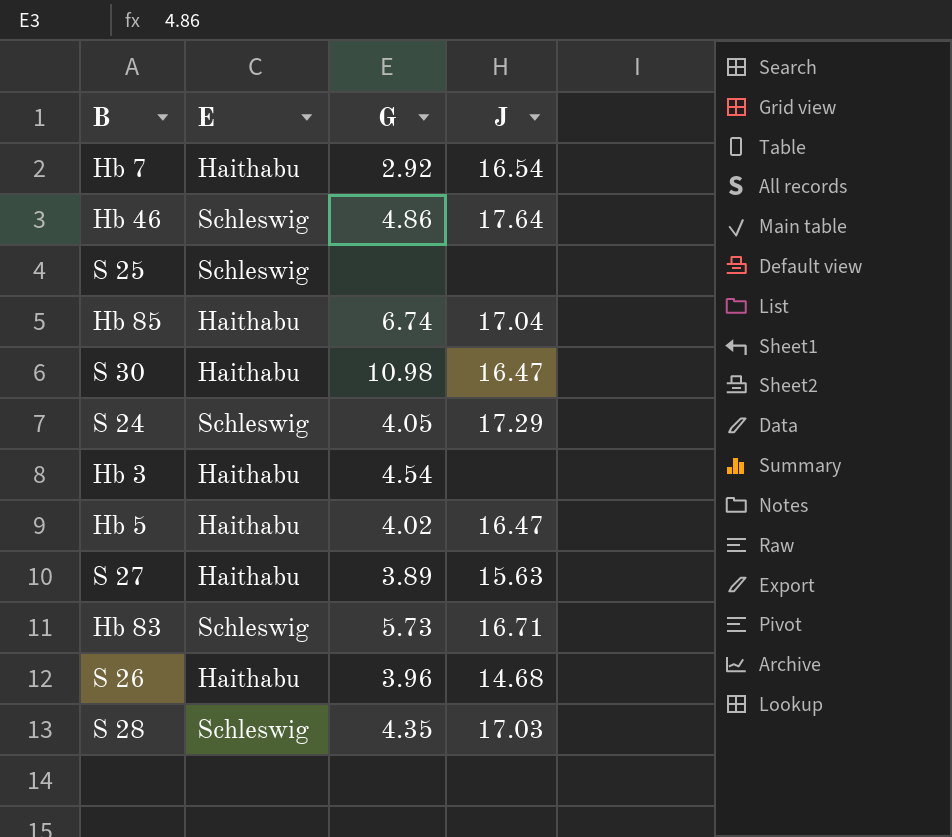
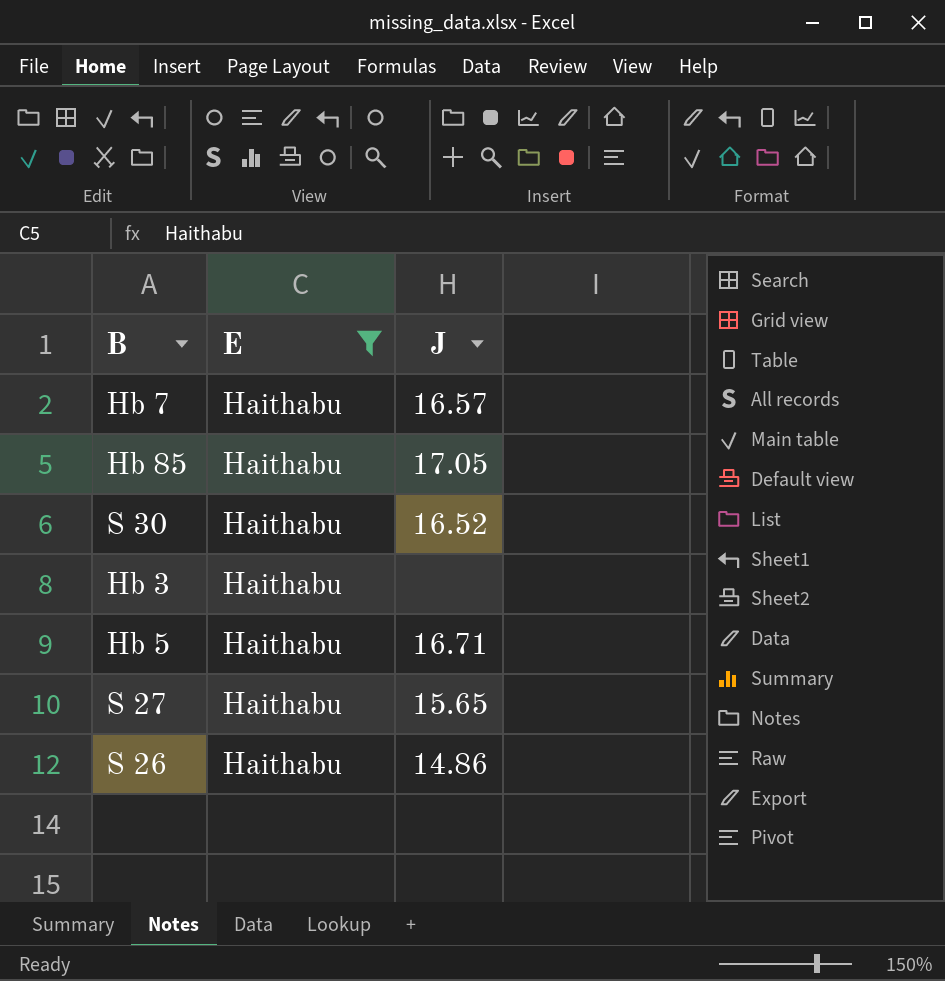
filter: none -> E = Haithabu
column G | position: 3 -> none
Hb 7 | J: 16.54 -> 16.57
Hb 85 | J: 17.04 -> 17.05
S 30 | J: 16.47 -> 16.52
Hb 5 | J: 16.47 -> 16.71
S 27 | J: 15.63 -> 15.65
S 26 | J: 14.68 -> 14.86

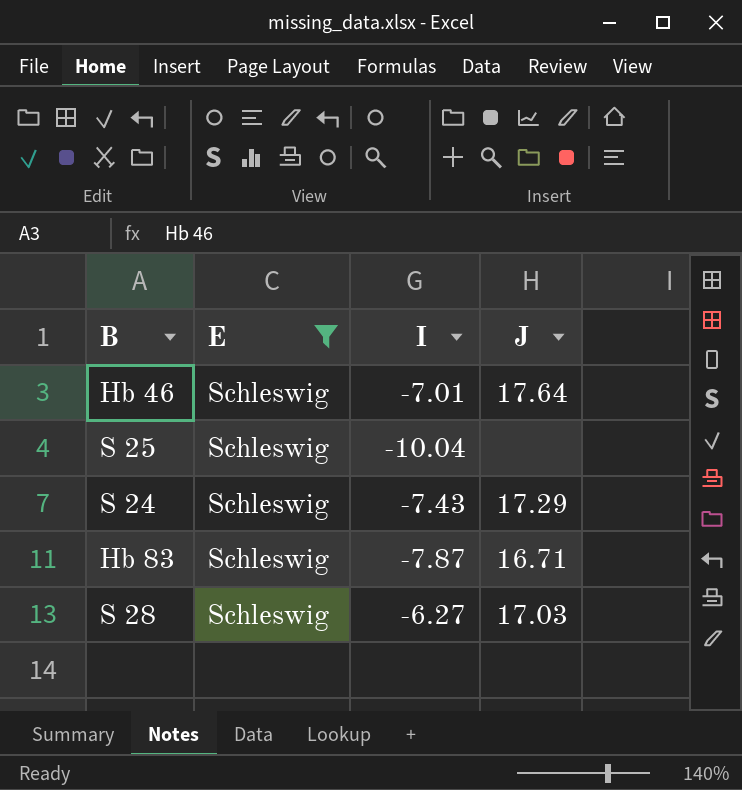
filter: E = Haithabu -> E = Schleswig
column I | position: none -> 3

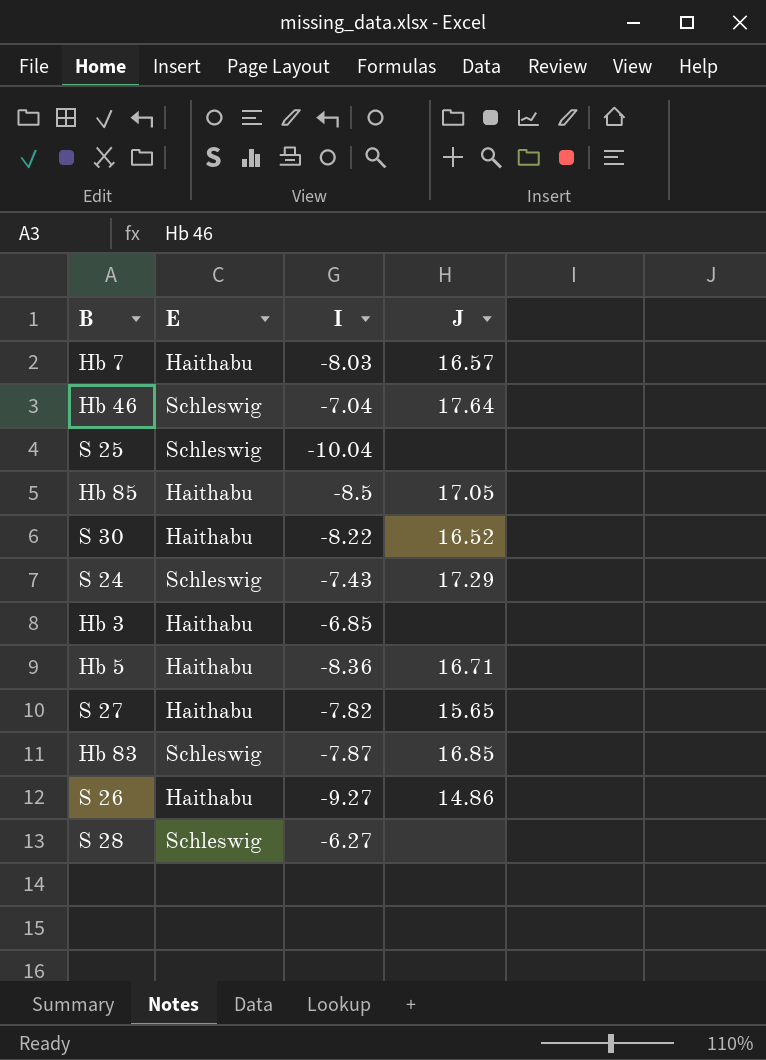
filter: E = Schleswig -> none
Hb 46 | I: -7.01 -> -7.04
Hb 83 | J: 16.71 -> 16.85
S 28 | J: 17.03 -> none

